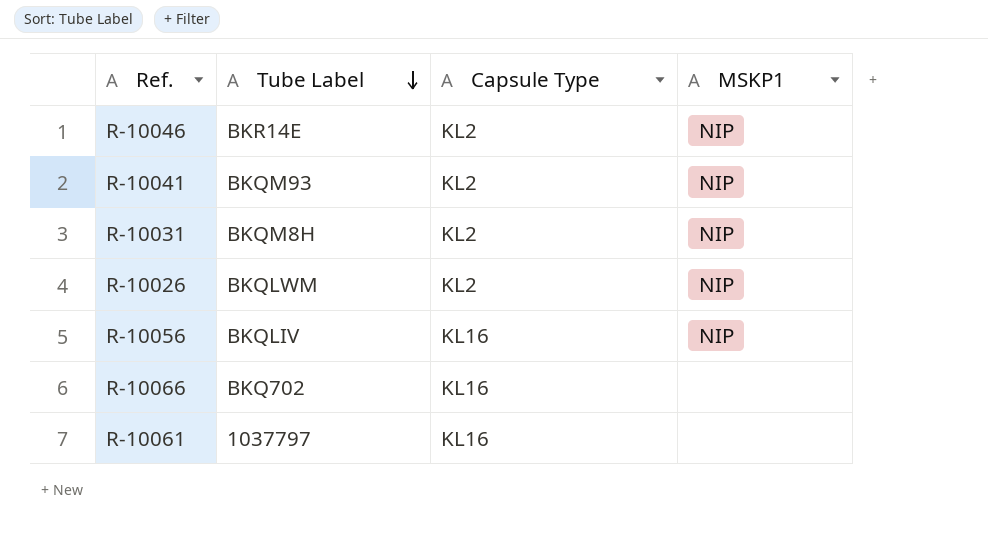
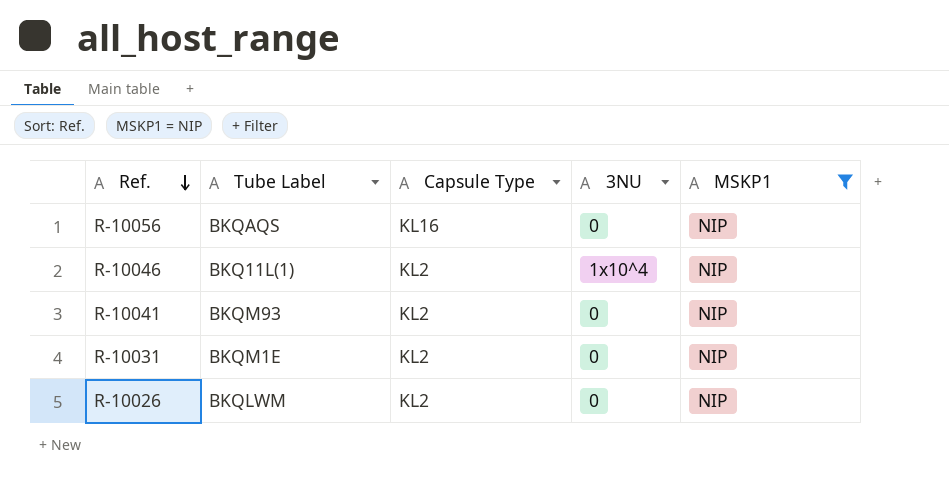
filter: none -> MSKP1 = NIP
row order: Tube Label descending -> Ref. descending
column 3NU | position: none -> 4
R-10056 | Tube Label: BKQLIV -> BKQAQS
R-10046 | Tube Label: BKR14E -> BKQ11L(1)
R-10031 | Tube Label: BKQM8H -> BKQM1E

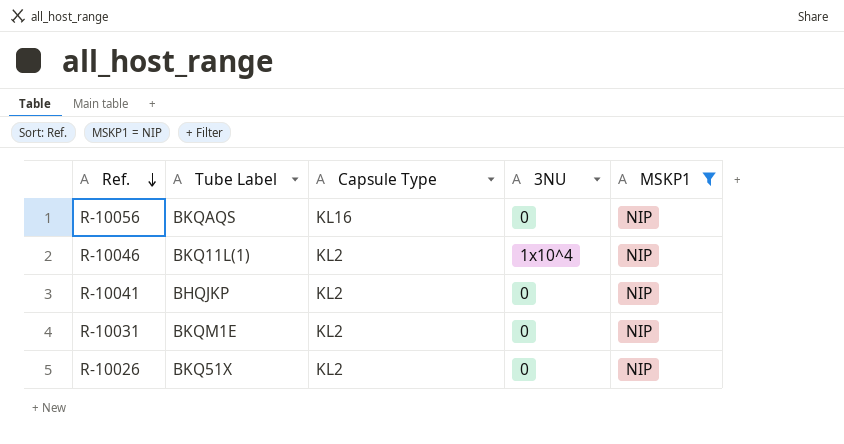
R-10041 | Tube Label: BKQM93 -> BHQJKP
R-10026 | Tube Label: BKQLWM -> BKQ51X

